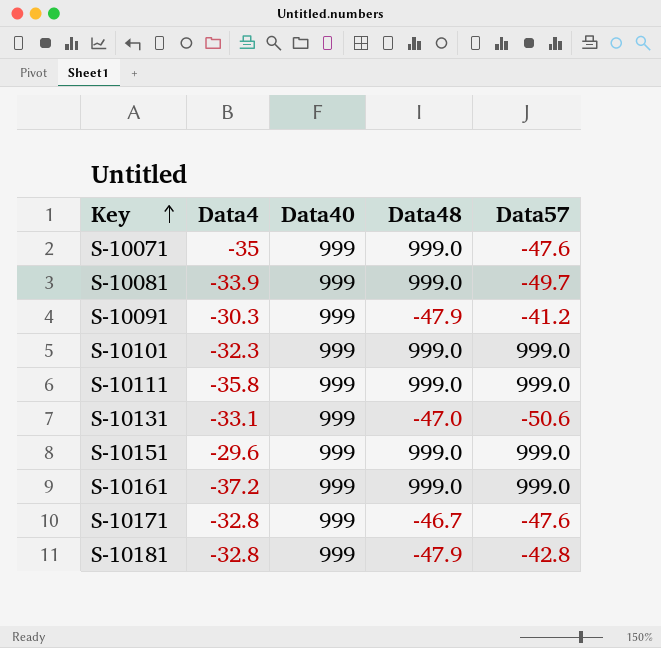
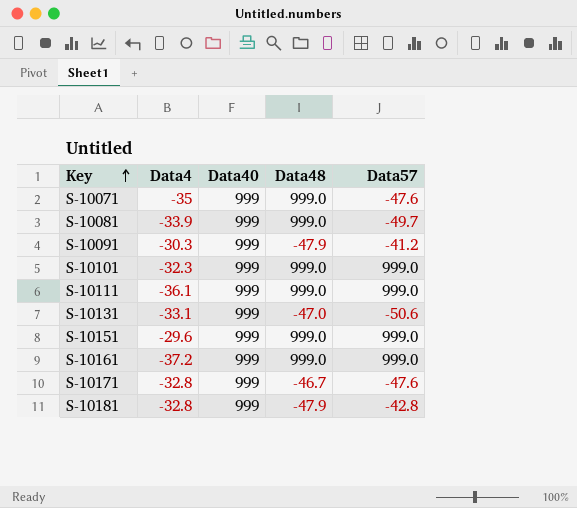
S-10111 | Data4: -35.8 -> -36.1

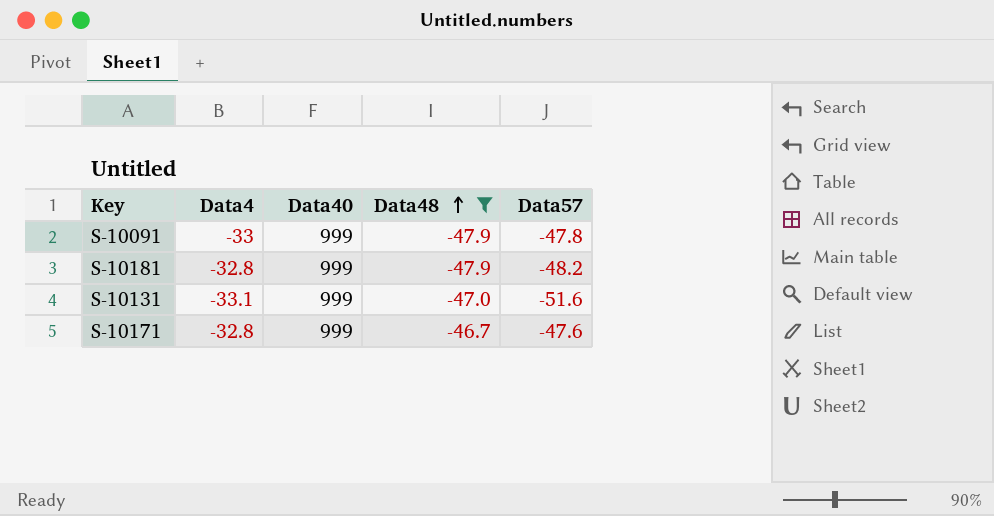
filter: none -> Data48 != 999.0
row order: Key ascending -> Data48 ascending
S-10091 | Data4: -30.3 -> -33
S-10091 | Data57: -41.2 -> -47.8
S-10181 | Data57: -42.8 -> -48.2
S-10131 | Data57: -50.6 -> -51.6

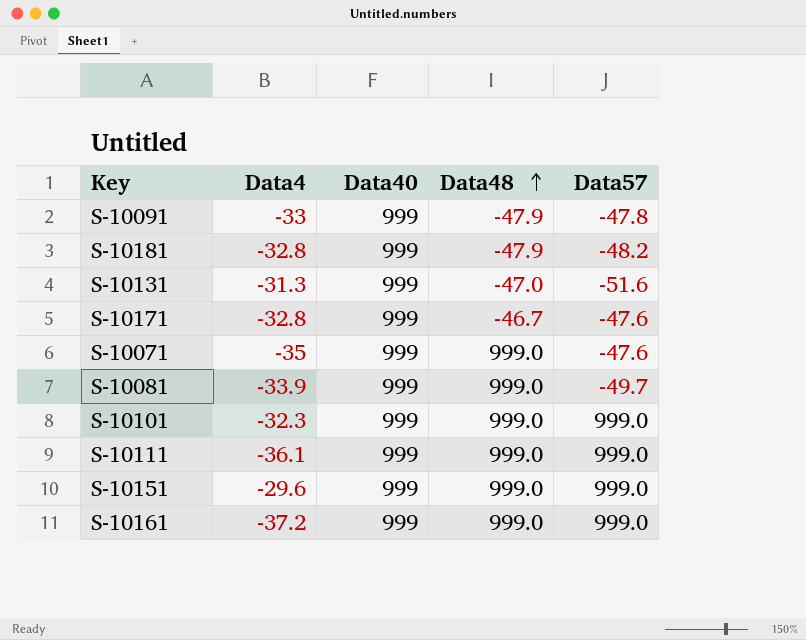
filter: Data48 != 999.0 -> none
S-10131 | Data4: -33.1 -> -31.3

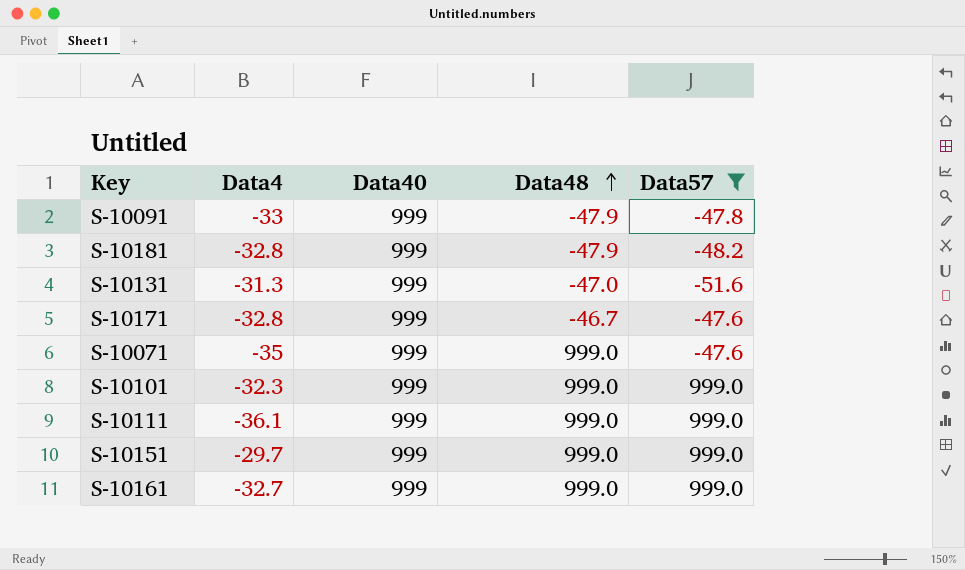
filter: none -> Data57 != -49.7
S-10151 | Data4: -29.6 -> -29.7
S-10161 | Data4: -37.2 -> -32.7

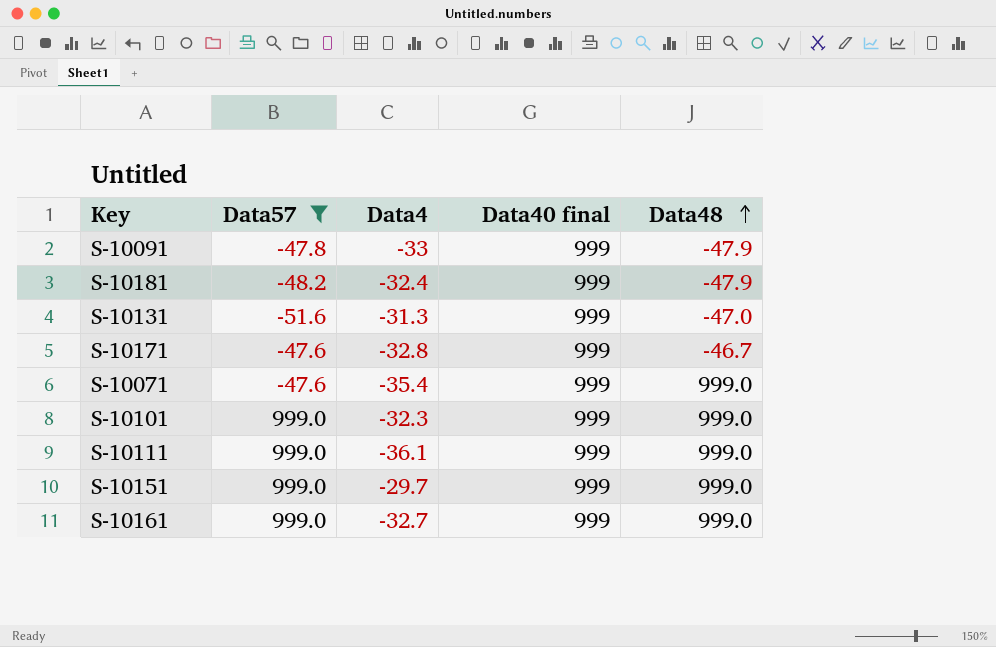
column Data57 | position: 5 -> 2
column name: Data40 -> Data40 final
S-10181 | Data4: -32.8 -> -32.4
S-10071 | Data4: -35 -> -35.4

